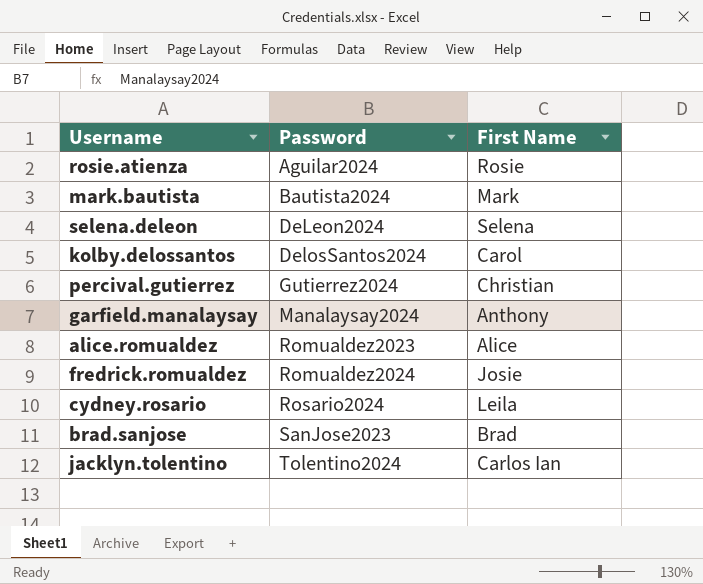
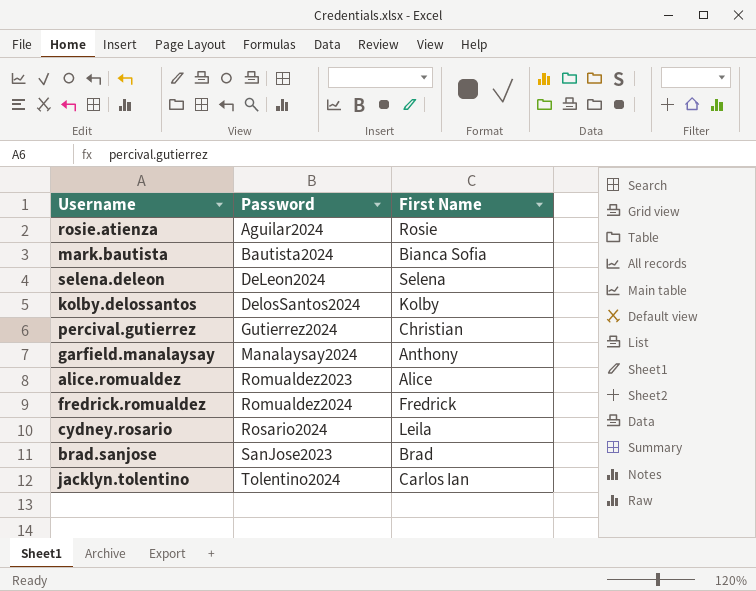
mark.bautista | First Name: Mark -> Bianca Sofia
kolby.delossantos | First Name: Carol -> Kolby
fredrick.romualdez | First Name: Josie -> Fredrick

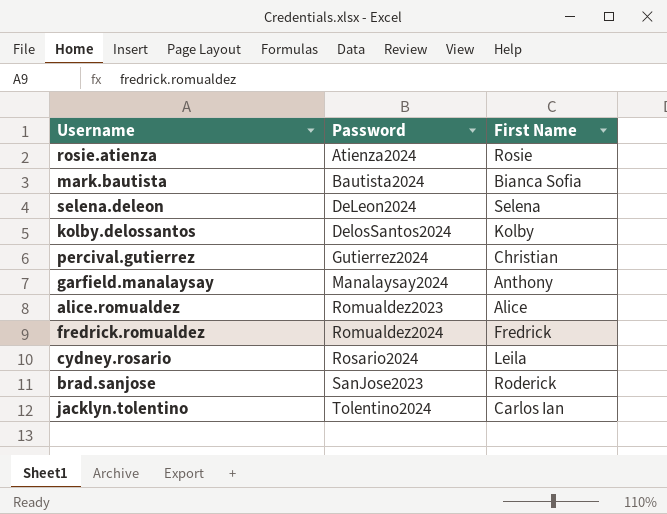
rosie.atienza | Password: Aguilar2024 -> Atienza2024
brad.sanjose | First Name: Brad -> Roderick

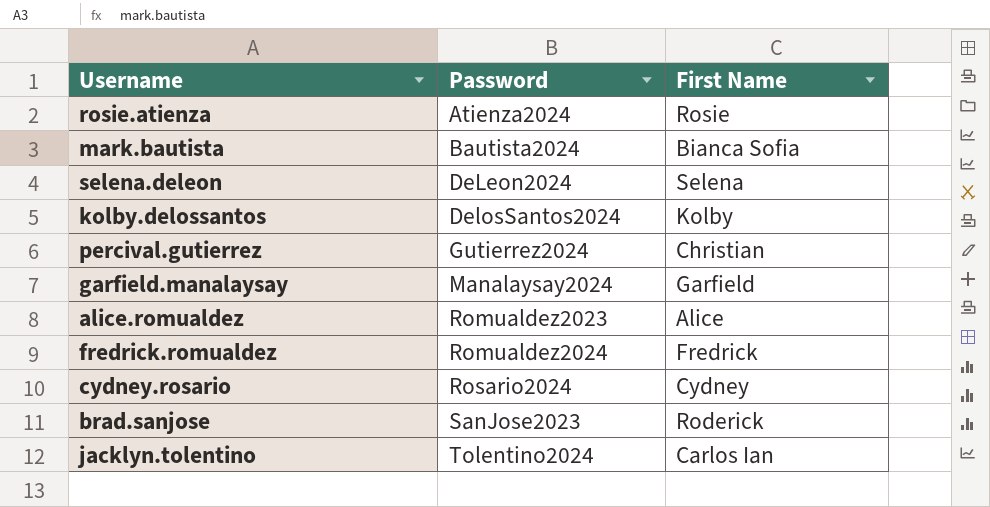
garfield.manalaysay | First Name: Anthony -> Garfield
cydney.rosario | First Name: Leila -> Cydney

